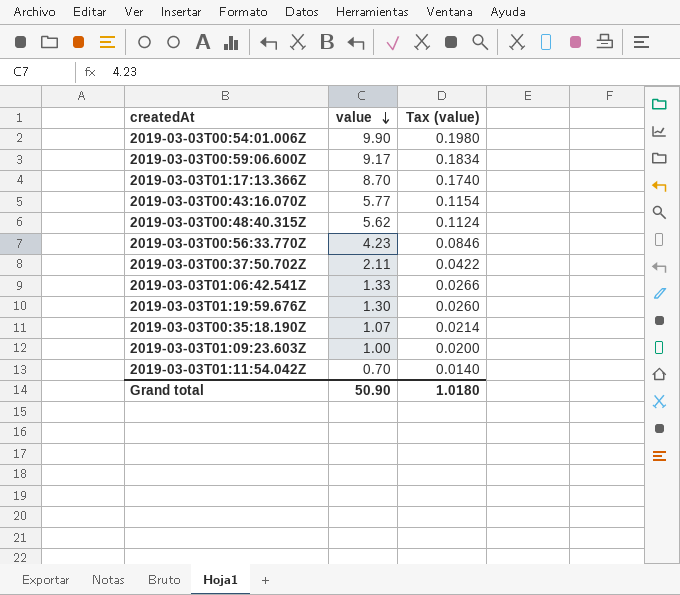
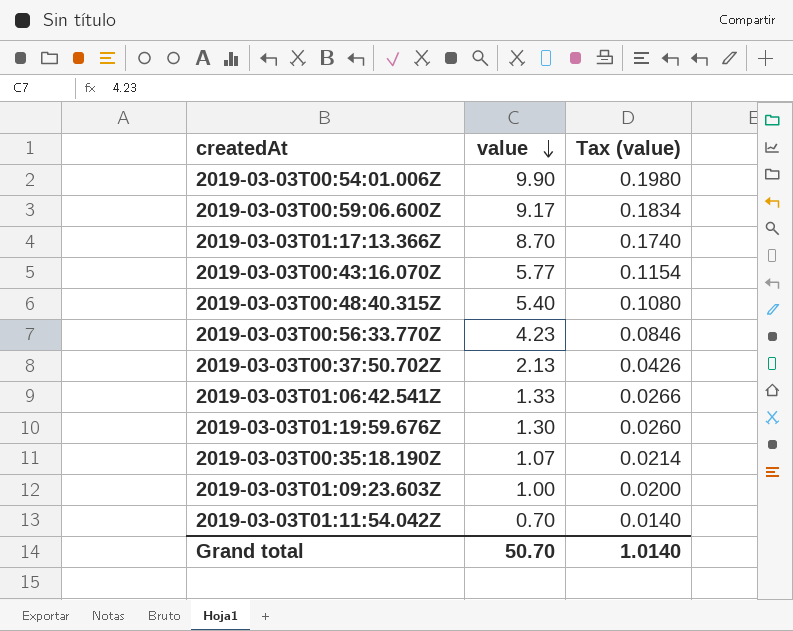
2019-03-03T00:48:40.315Z | value: 5.62 -> 5.40
2019-03-03T00:48:40.315Z | Tax (value): 0.1124 -> 0.1080
2019-03-03T00:37:50.702Z | value: 2.11 -> 2.13
2019-03-03T00:37:50.702Z | Tax (value): 0.0422 -> 0.0426
Grand total | value: 50.90 -> 50.70
Grand total | Tax (value): 1.0180 -> 1.0140

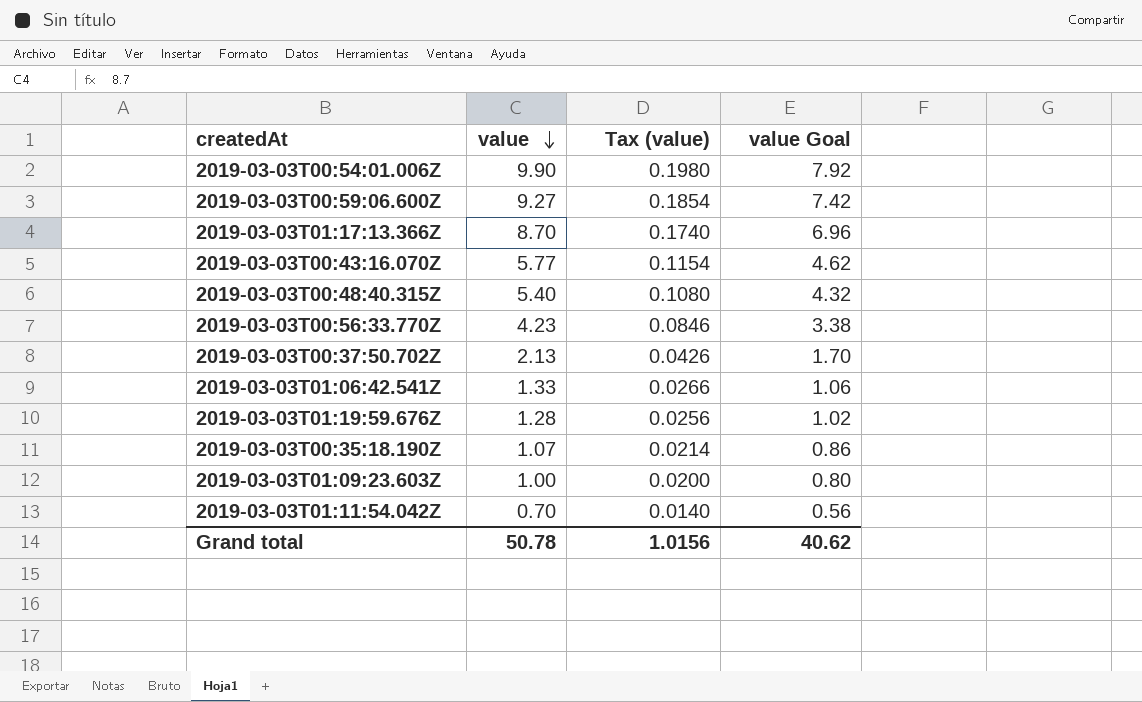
column value Goal | formula: none -> [value] * 0.8
2019-03-03T00:59:06.600Z | value: 9.17 -> 9.27
2019-03-03T00:59:06.600Z | Tax (value): 0.1834 -> 0.1854
2019-03-03T01:19:59.676Z | value: 1.30 -> 1.28
2019-03-03T01:19:59.676Z | Tax (value): 0.0260 -> 0.0256
Grand total | value: 50.70 -> 50.78
Grand total | Tax (value): 1.0140 -> 1.0156

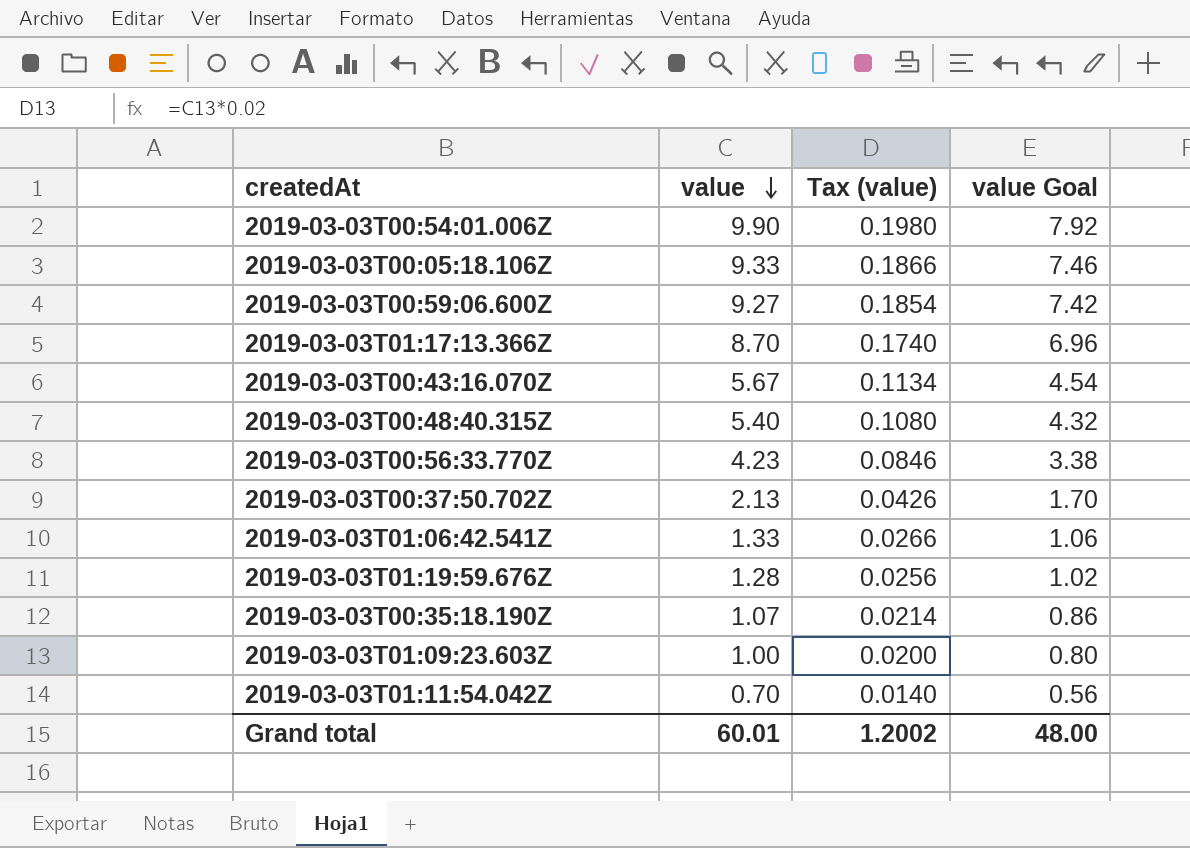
row 2019-03-03T00:05:18.106Z: none -> 9.33 | 0.1866 | 7.46
2019-03-03T00:43:16.070Z | value: 5.77 -> 5.67
2019-03-03T00:43:16.070Z | Tax (value): 0.1154 -> 0.1134
2019-03-03T00:43:16.070Z | value Goal: 4.62 -> 4.54
Grand total | value: 50.78 -> 60.01
Grand total | Tax (value): 1.0156 -> 1.2002
Grand total | value Goal: 40.62 -> 48.00

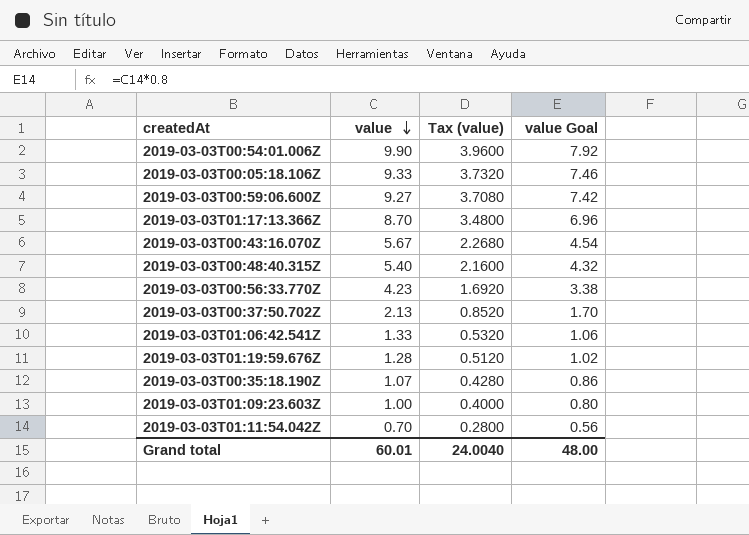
column Tax (value) | formula: [value] * 0.02 -> [value] * 0.4
Grand total | Tax (value): 1.2002 -> 24.0040

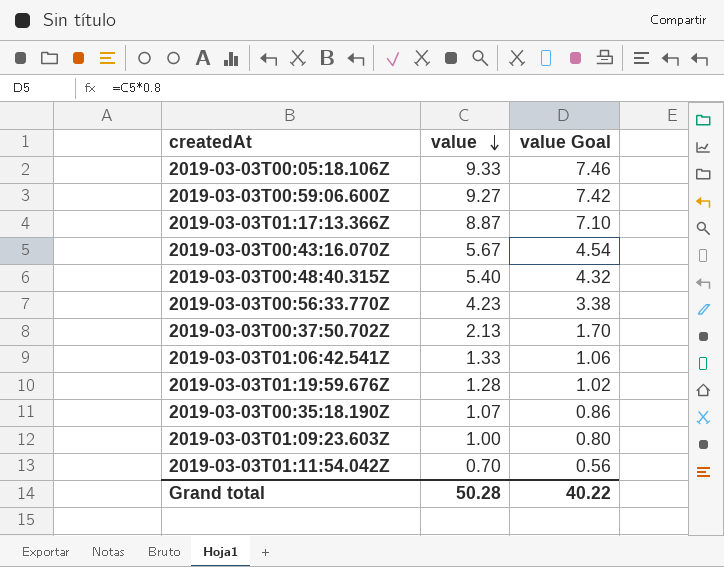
column Tax (value) | formula: [value] * 0.4 -> none
row 2019-03-03T00:54:01.006Z: 9.90 | 3.9600 | 7.92 -> none
2019-03-03T01:17:13.366Z | value: 8.70 -> 8.87
2019-03-03T01:17:13.366Z | value Goal: 6.96 -> 7.10
Grand total | value: 60.01 -> 50.28
Grand total | value Goal: 48.00 -> 40.22

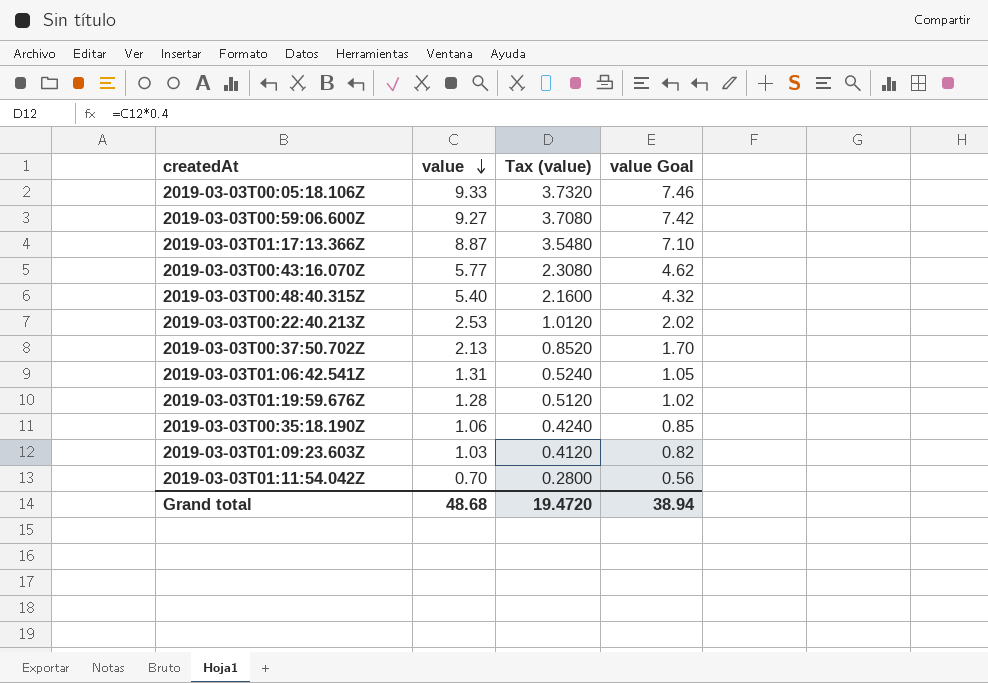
column Tax (value) | formula: none -> [value] * 0.4
row 2019-03-03T00:56:33.770Z: 4.23 | 3.38 -> none
2019-03-03T00:43:16.070Z | value: 5.67 -> 5.77
2019-03-03T00:43:16.070Z | value Goal: 4.54 -> 4.62
row 2019-03-03T00:22:40.213Z: none -> 2.53 | 1.0120 | 2.02
2019-03-03T01:06:42.541Z | value: 1.33 -> 1.31
2019-03-03T01:06:42.541Z | value Goal: 1.06 -> 1.05
2019-03-03T00:35:18.190Z | value: 1.07 -> 1.06
2019-03-03T00:35:18.190Z | value Goal: 0.86 -> 0.85
2019-03-03T01:09:23.603Z | value: 1.00 -> 1.03
2019-03-03T01:09:23.603Z | value Goal: 0.80 -> 0.82
Grand total | value: 50.28 -> 48.68
Grand total | value Goal: 40.22 -> 38.94

